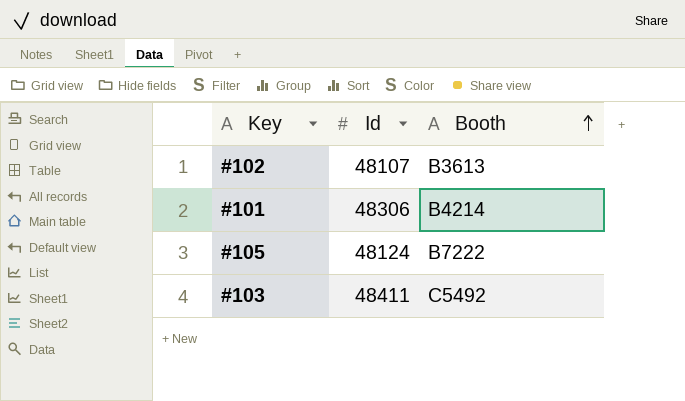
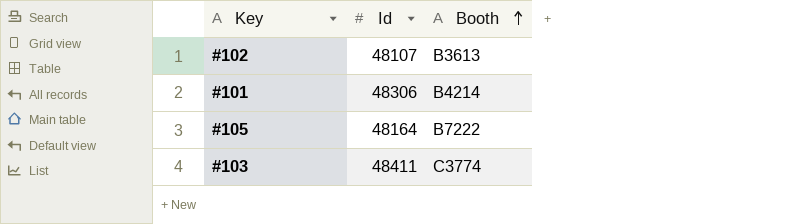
#105 | Id: 48124 -> 48164
#103 | Booth: C5492 -> C3774

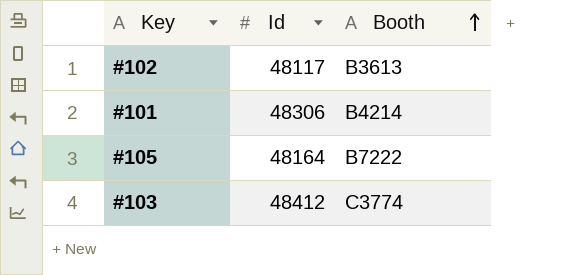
#102 | Id: 48107 -> 48117
#103 | Id: 48411 -> 48412

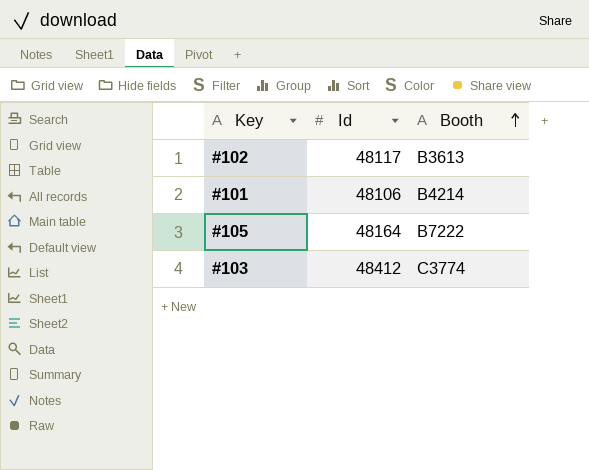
#101 | Id: 48306 -> 48106

